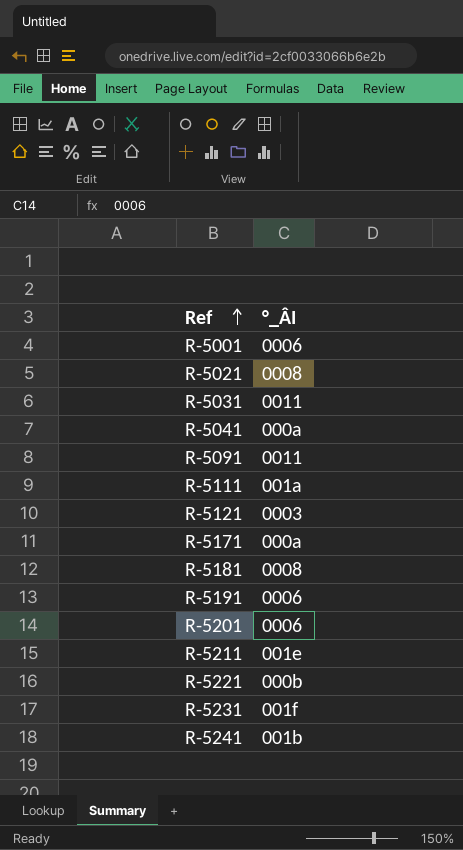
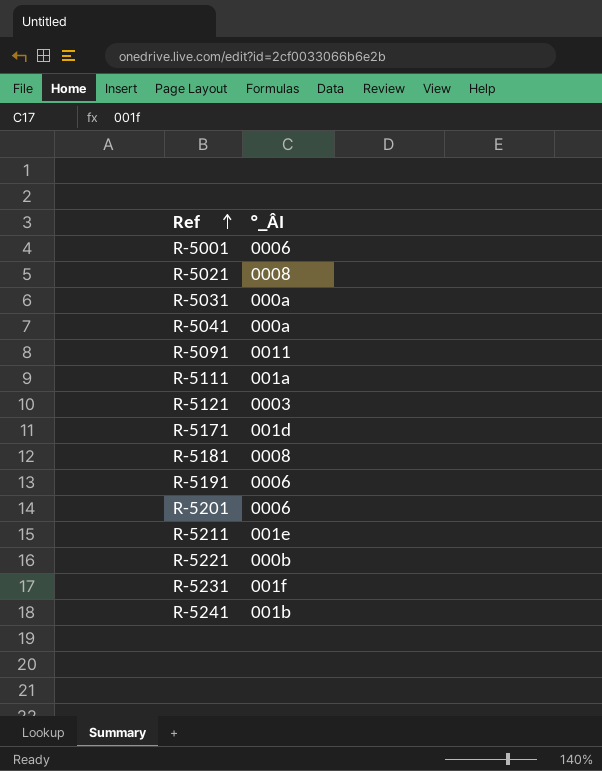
R-5031 | °_ÂI: 0011 -> 000a
R-5171 | °_ÂI: 000a -> 001d

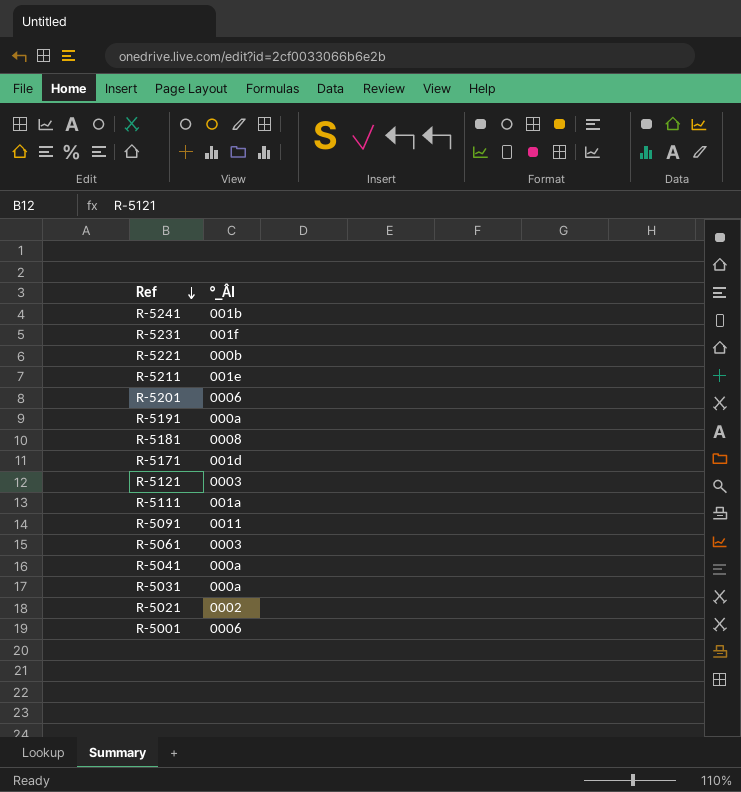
row order: Ref ascending -> Ref descending
R-5191 | °_ÂI: 0006 -> 000a
row R-5061: none -> 0003
R-5021 | °_ÂI: 0008 -> 0002

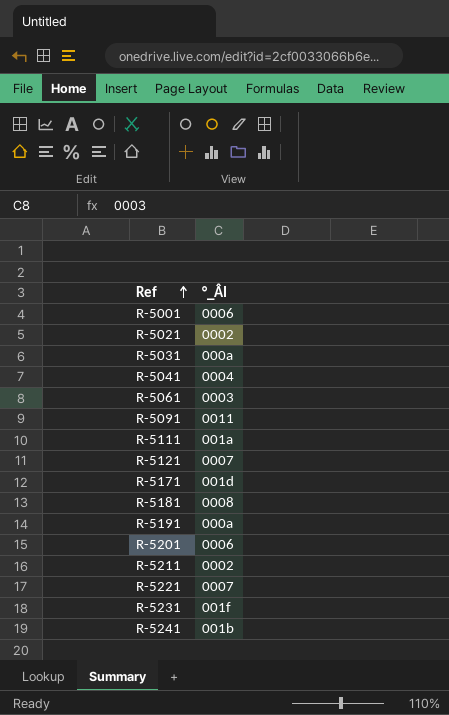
row order: Ref descending -> Ref ascending
R-5041 | °_ÂI: 000a -> 0004
R-5121 | °_ÂI: 0003 -> 0007
R-5211 | °_ÂI: 001e -> 0002
R-5221 | °_ÂI: 000b -> 0007

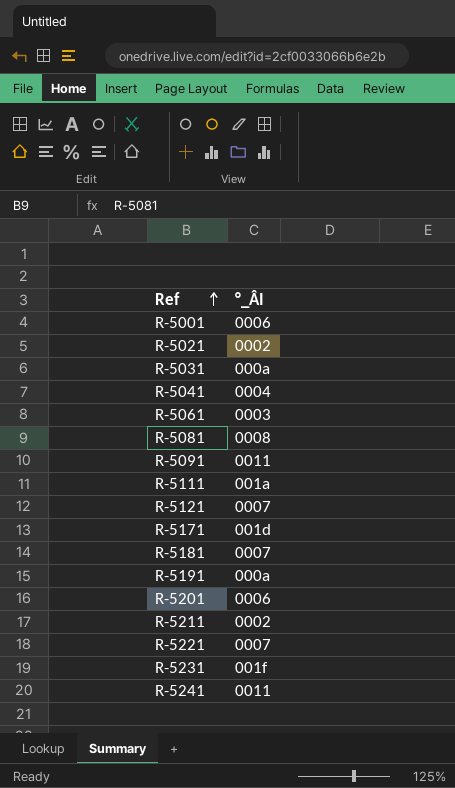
row R-5081: none -> 0008
R-5181 | °_ÂI: 0008 -> 0007
R-5241 | °_ÂI: 001b -> 0011

